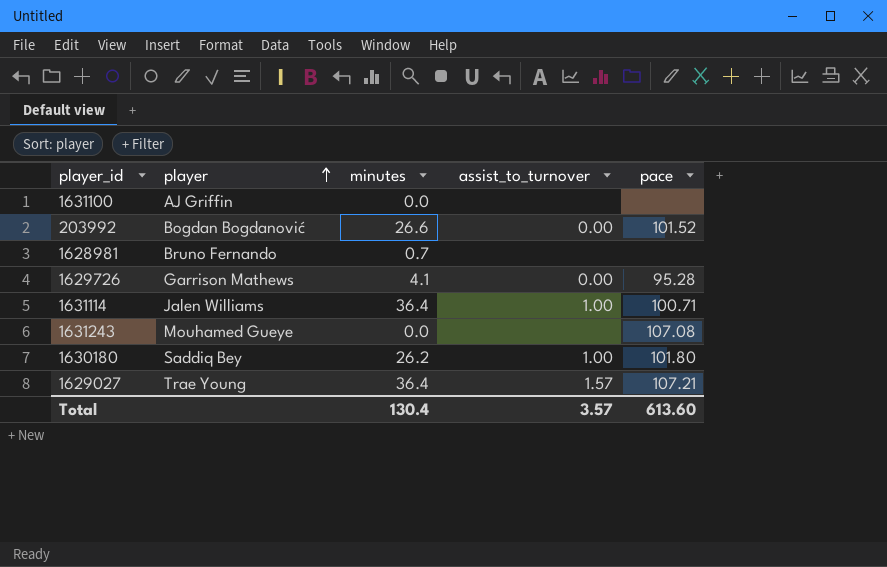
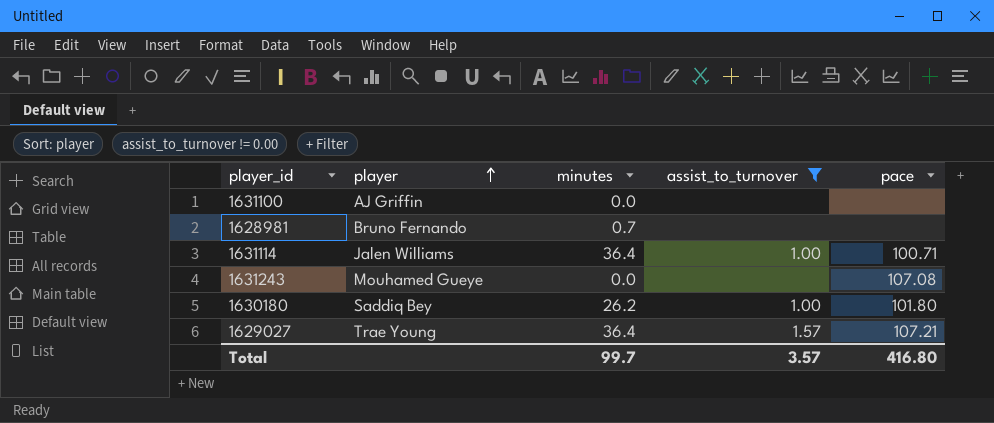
filter: none -> assist_to_turnover != 0.00
Total | minutes: 130.4 -> 99.7
Total | pace: 613.60 -> 416.80

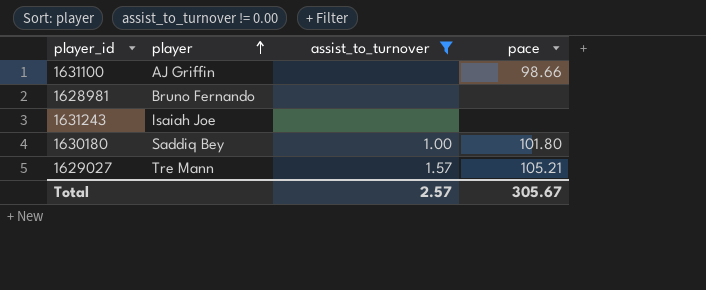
column minutes | position: 3 -> none
row 1631114: Jalen Williams | 36.4 | 1.00 | 100.71 -> none
1631100 | pace: none -> 98.66
1631243 | player: Mouhamed Gueye -> Isaiah Joe
1631243 | pace: 107.08 -> none
1629027 | player: Trae Young -> Tre Mann
1629027 | pace: 107.21 -> 105.21
Total | assist_to_turnover: 3.57 -> 2.57
Total | pace: 416.80 -> 305.67

